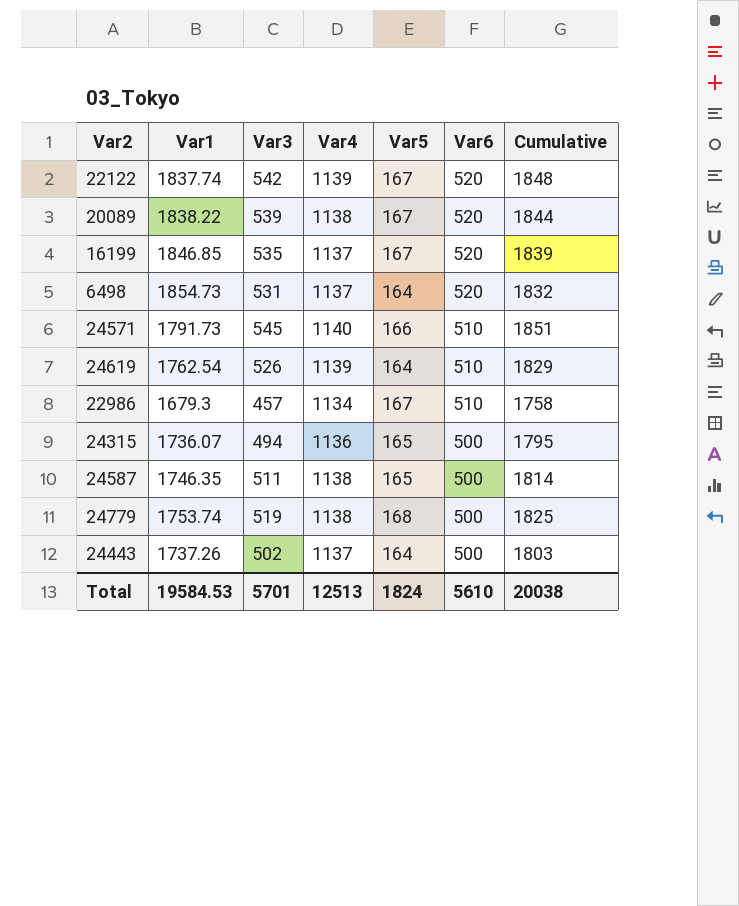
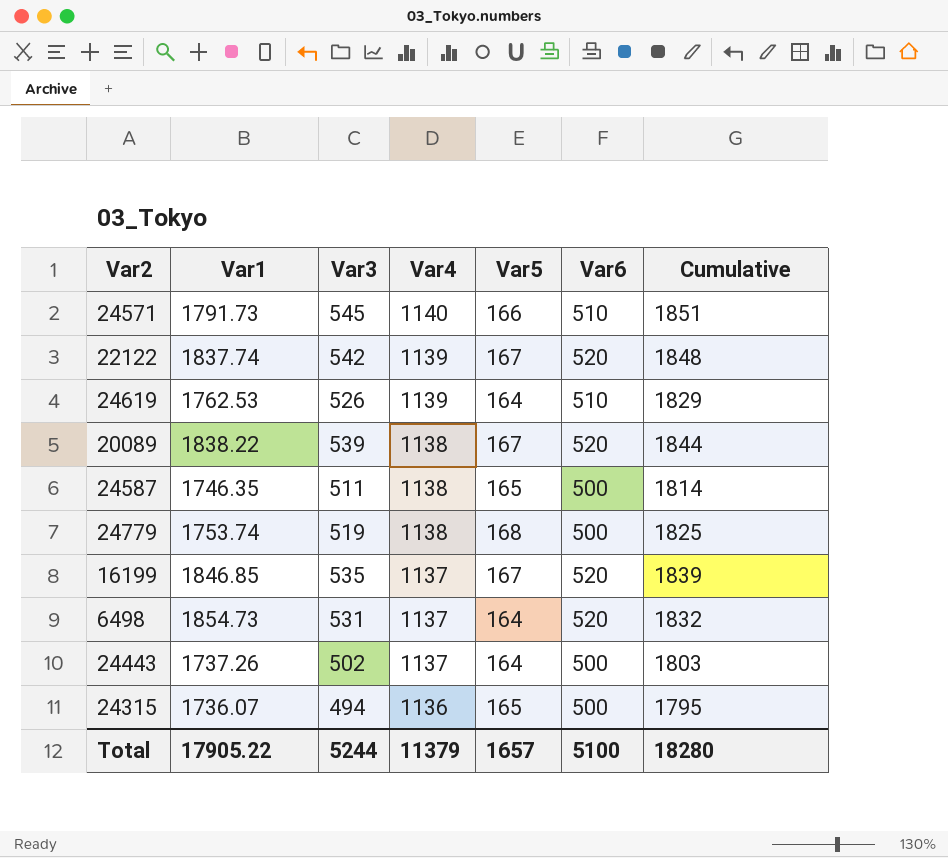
row order: Var6 descending -> Var4 descending
row 22986: 1679.3 | 457 | 1134 | 167 | 510 | 1758 -> none
24619 | Var1: 1762.54 -> 1762.53
Total | Var1: 19584.53 -> 17905.22
Total | Var3: 5701 -> 5244
Total | Var4: 12513 -> 11379
Total | Var5: 1824 -> 1657
Total | Var6: 5610 -> 5100
Total | Cumulative: 20038 -> 18280

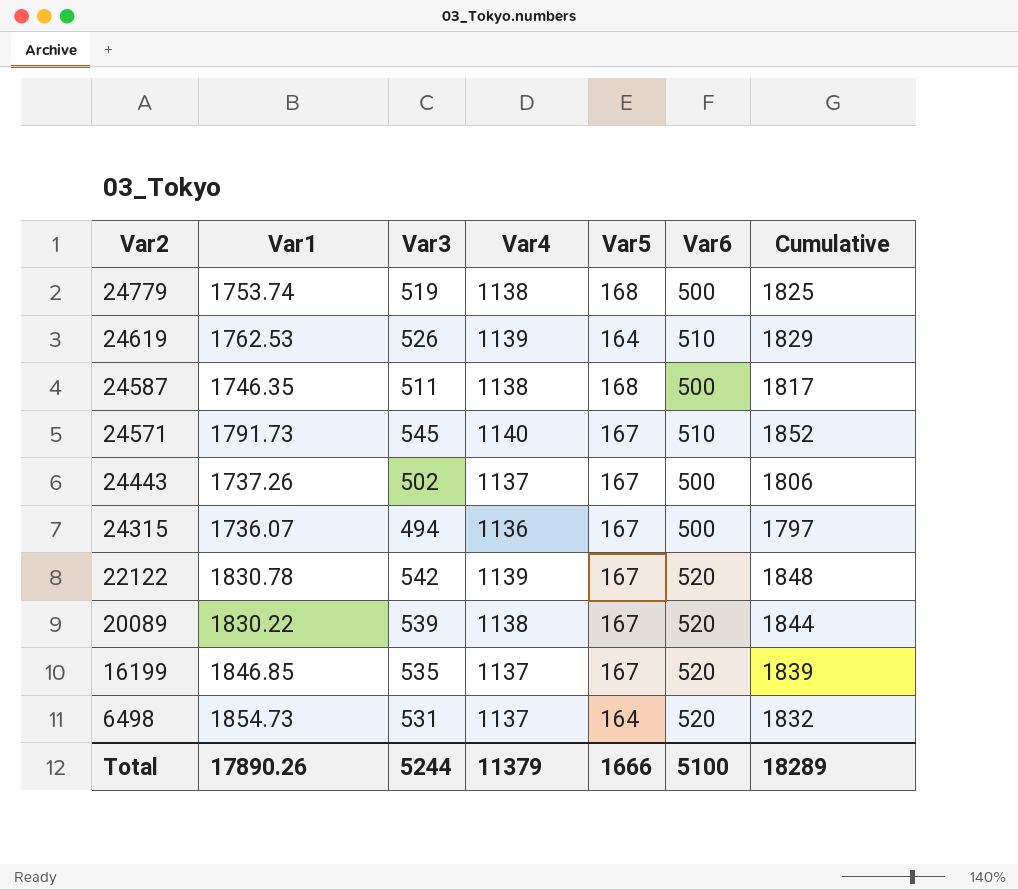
row order: Var4 descending -> Var2 descending
24587 | Var5: 165 -> 168
24587 | Cumulative: 1814 -> 1817
24571 | Var5: 166 -> 167
24571 | Cumulative: 1851 -> 1852
24443 | Var5: 164 -> 167
24443 | Cumulative: 1803 -> 1806
24315 | Var5: 165 -> 167
24315 | Cumulative: 1795 -> 1797
22122 | Var1: 1837.74 -> 1830.78
20089 | Var1: 1838.22 -> 1830.22
Total | Var1: 17905.22 -> 17890.26
Total | Var5: 1657 -> 1666
Total | Cumulative: 18280 -> 18289

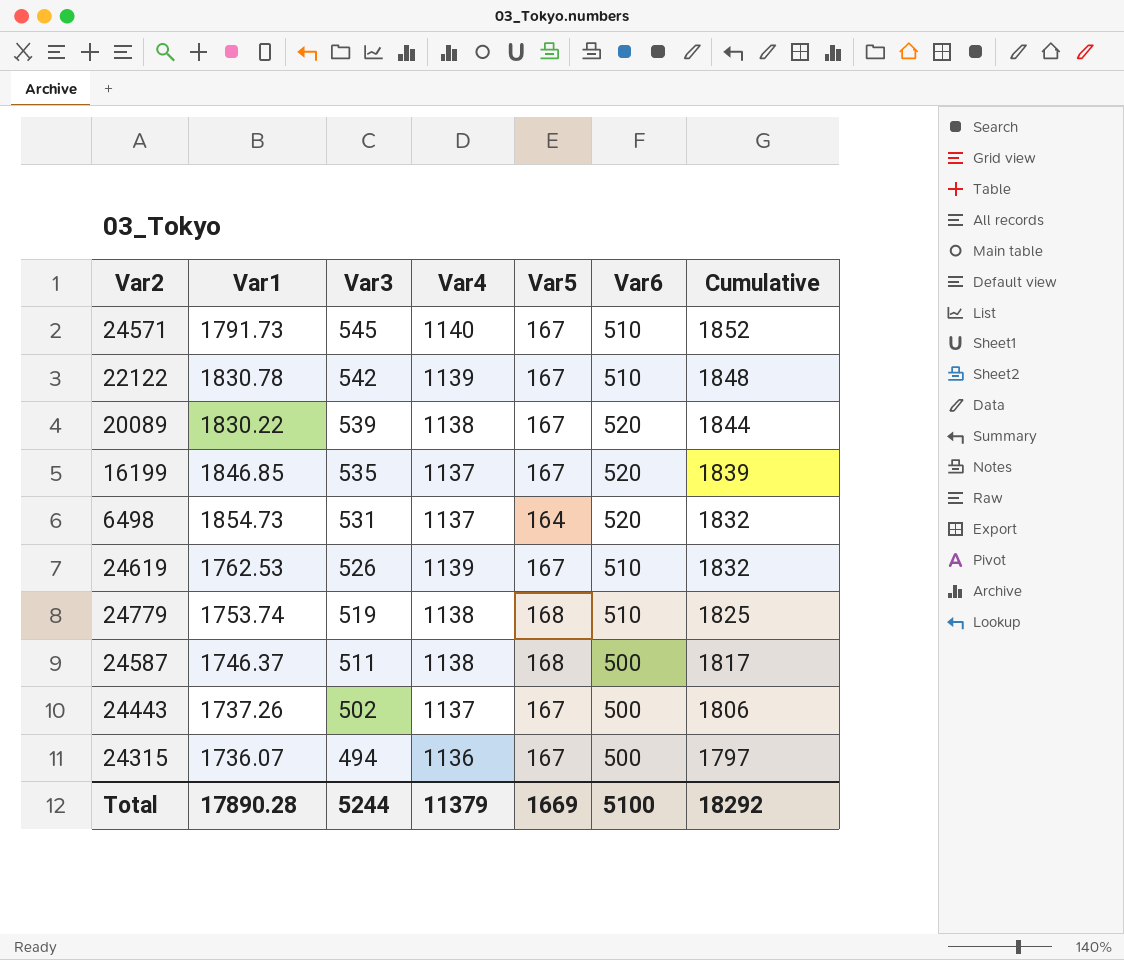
row order: Var2 descending -> Var3 descending
22122 | Var6: 520 -> 510
24619 | Var5: 164 -> 167
24619 | Cumulative: 1829 -> 1832
24779 | Var6: 500 -> 510
24587 | Var1: 1746.35 -> 1746.37
Total | Var1: 17890.26 -> 17890.28
Total | Var5: 1666 -> 1669
Total | Cumulative: 18289 -> 18292

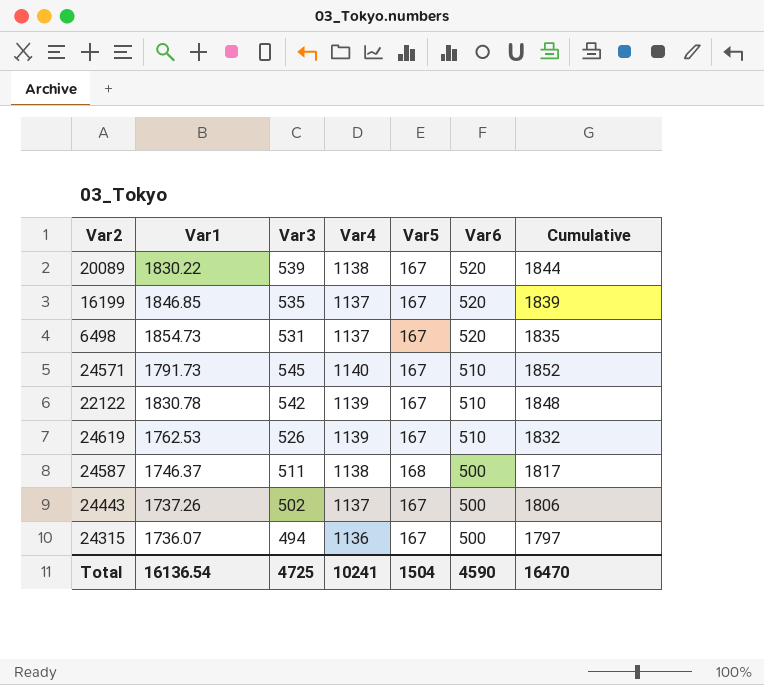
row order: Var3 descending -> Var6 descending
row 24779: 1753.74 | 519 | 1138 | 168 | 510 | 1825 -> none
6498 | Var5: 164 -> 167
6498 | Cumulative: 1832 -> 1835
Total | Var1: 17890.28 -> 16136.54
Total | Var3: 5244 -> 4725
Total | Var4: 11379 -> 10241
Total | Var5: 1669 -> 1504
Total | Var6: 5100 -> 4590
Total | Cumulative: 18292 -> 16470

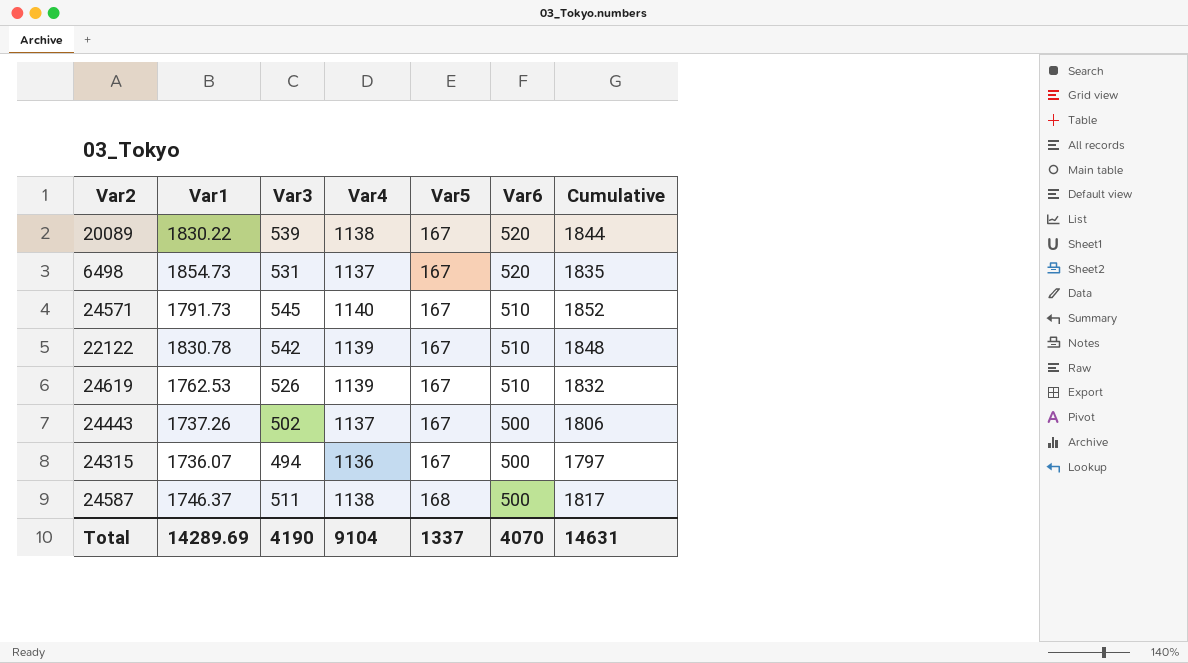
row order: Var6 descending -> Var5 ascending
row 16199: 1846.85 | 535 | 1137 | 167 | 520 | 1839 -> none
Total | Var1: 16136.54 -> 14289.69
Total | Var3: 4725 -> 4190
Total | Var4: 10241 -> 9104
Total | Var5: 1504 -> 1337
Total | Var6: 4590 -> 4070
Total | Cumulative: 16470 -> 14631

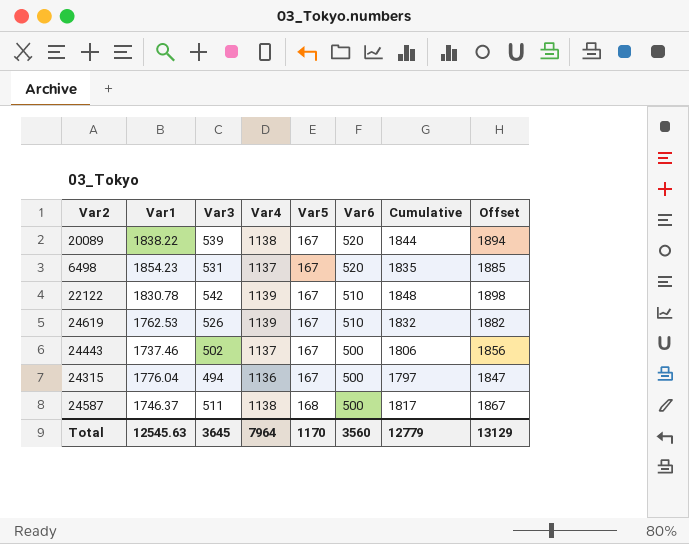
column Offset | formula: none -> [Cumulative] + 50
row 24571: 1791.73 | 545 | 1140 | 167 | 510 | 1852 -> none
20089 | Var1: 1830.22 -> 1838.22
6498 | Var1: 1854.73 -> 1854.23
24443 | Var1: 1737.26 -> 1737.46
24315 | Var1: 1736.07 -> 1776.04
Total | Var1: 14289.69 -> 12545.63
Total | Var3: 4190 -> 3645
Total | Var4: 9104 -> 7964
Total | Var5: 1337 -> 1170
Total | Var6: 4070 -> 3560
Total | Cumulative: 14631 -> 12779

